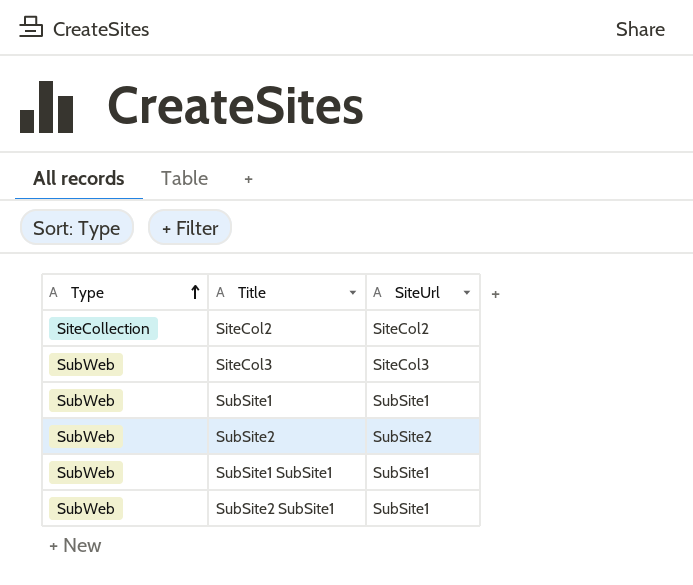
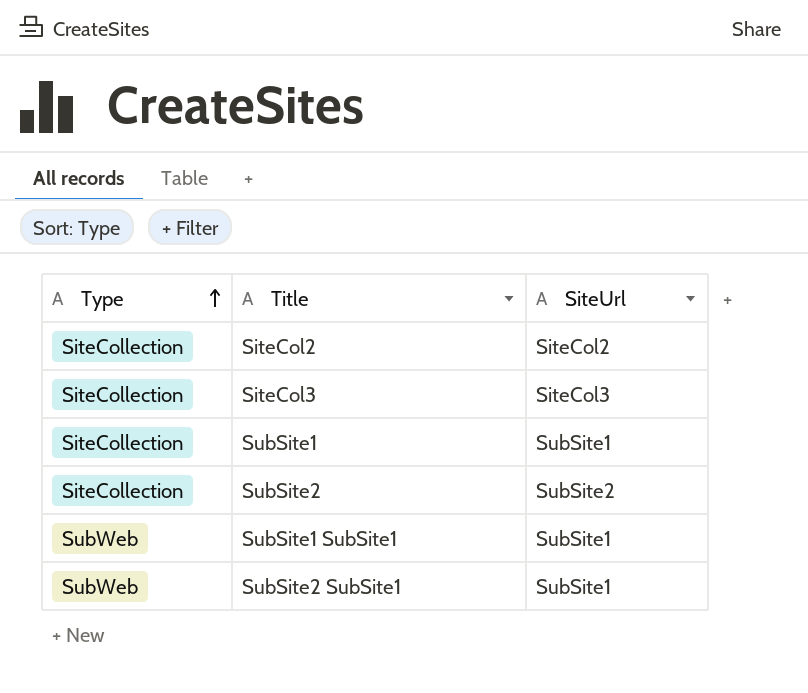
SiteCol3 | Type: SubWeb -> SiteCollection
SubSite1 | Type: SubWeb -> SiteCollection
SubSite2 | Type: SubWeb -> SiteCollection

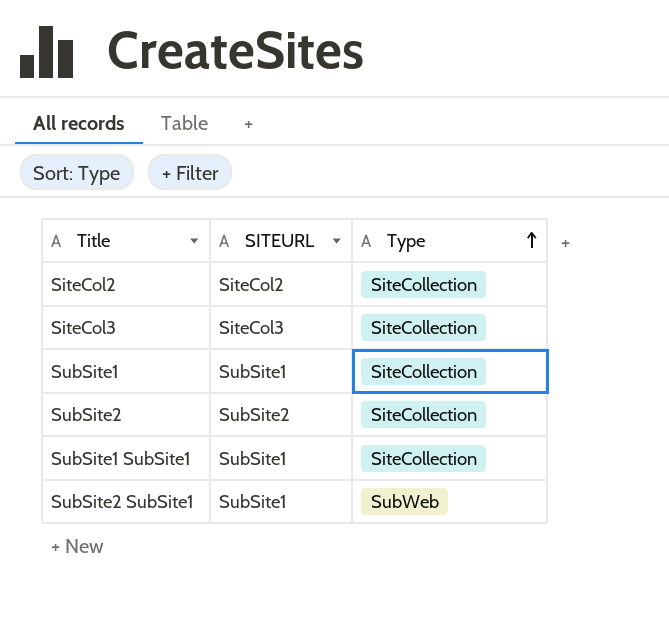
column name: SiteUrl -> SITEURL
column Type | position: 1 -> 3
SubSite1 SubSite1 | Type: SubWeb -> SiteCollection

